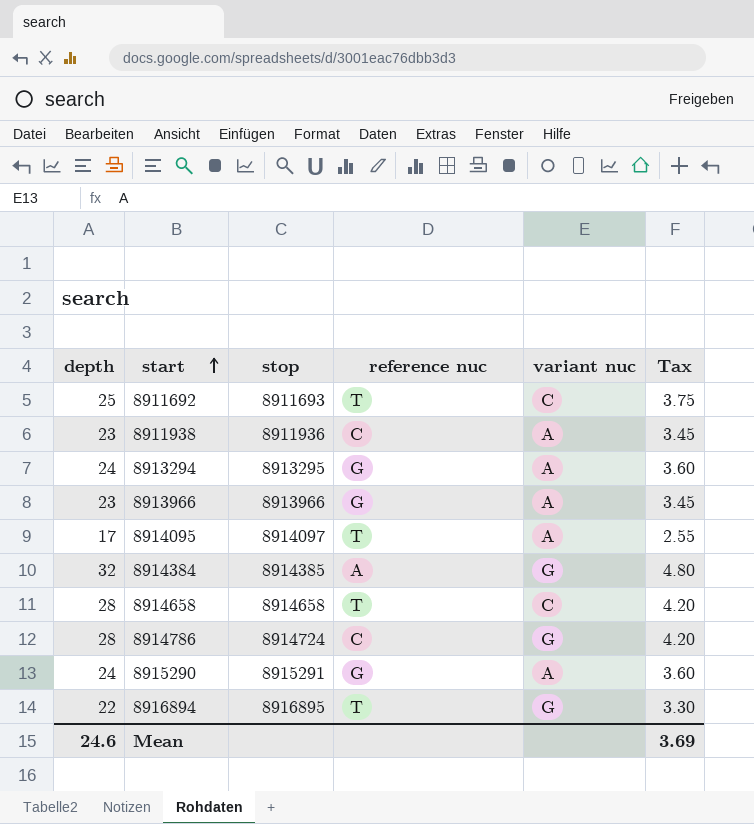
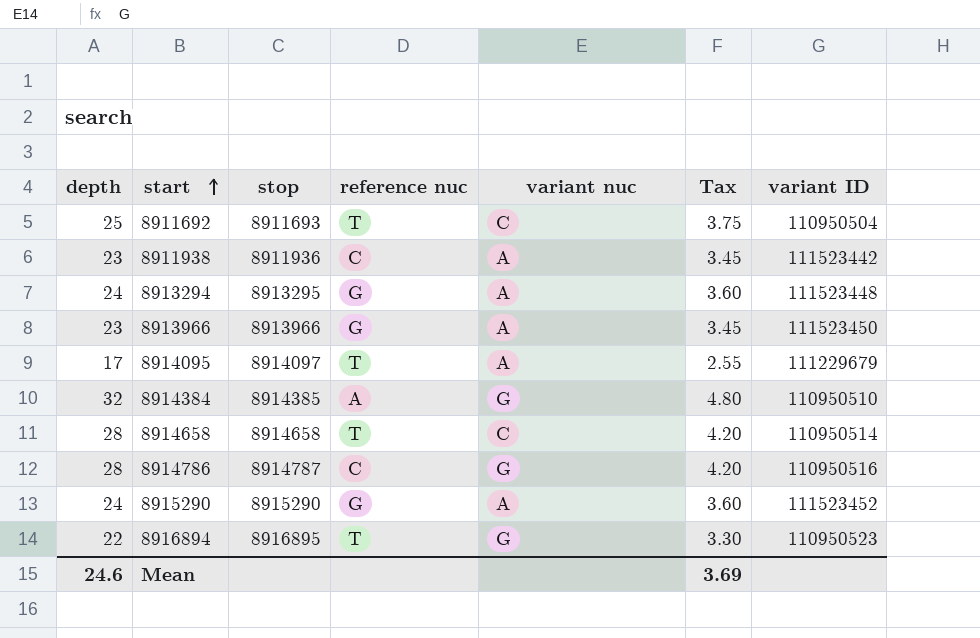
column variant ID | position: none -> 7
8914786 | stop: 8914724 -> 8914787
8915290 | stop: 8915291 -> 8915290

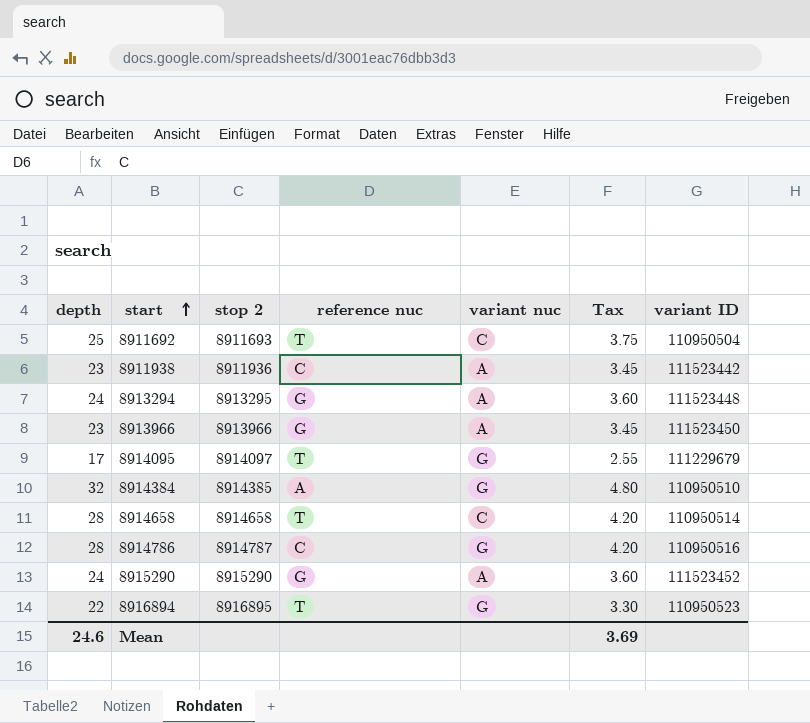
column name: stop -> stop 2
8914095 | variant nuc: A -> G

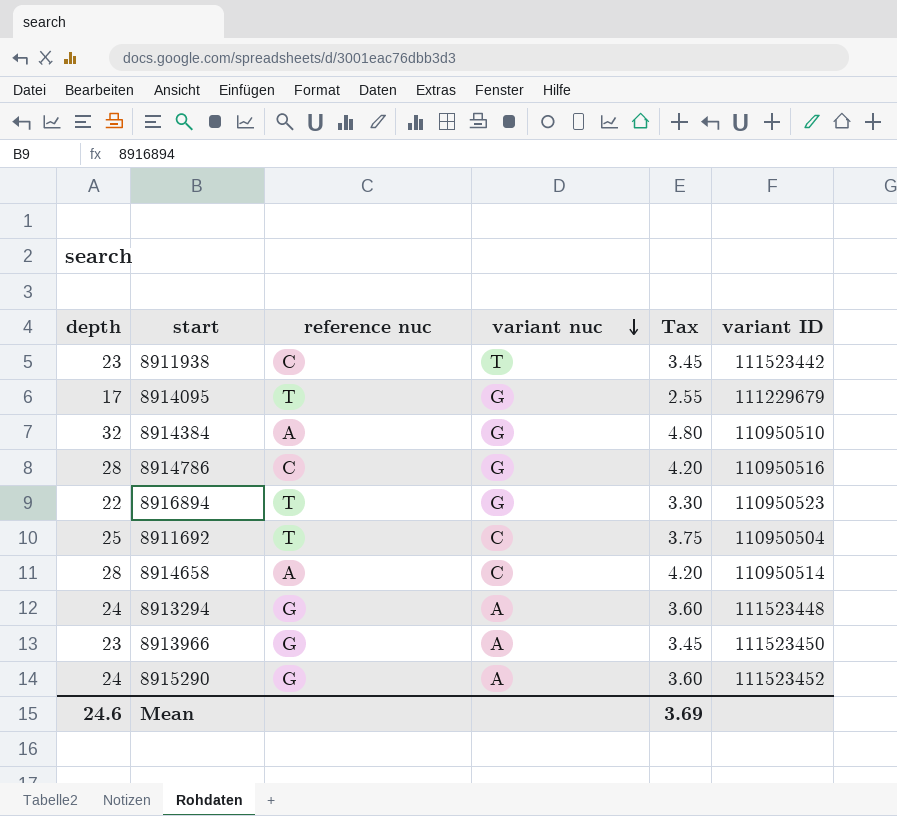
row order: start ascending -> variant nuc descending
column stop 2 | position: 3 -> none
8911938 | variant nuc: A -> T
8914658 | reference nuc: T -> A

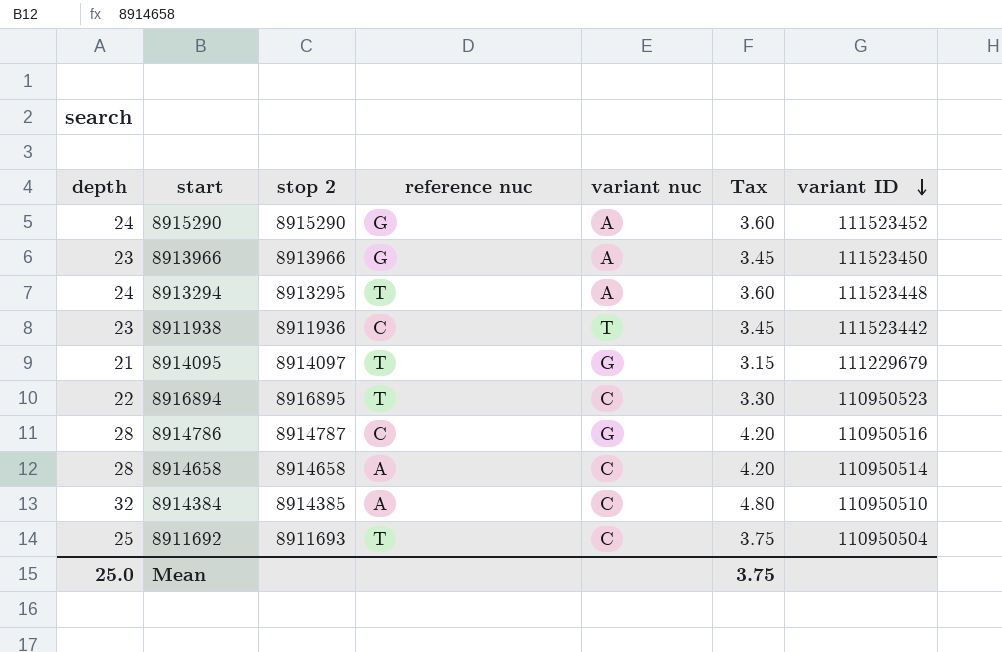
row order: variant nuc descending -> variant ID descending
column stop 2 | position: none -> 3
8913294 | reference nuc: G -> T
8914095 | depth: 17 -> 21
8914095 | Tax: 2.55 -> 3.15
8916894 | variant nuc: G -> C
8914384 | variant nuc: G -> C
Mean | depth: 24.6 -> 25.0
Mean | Tax: 3.69 -> 3.75

